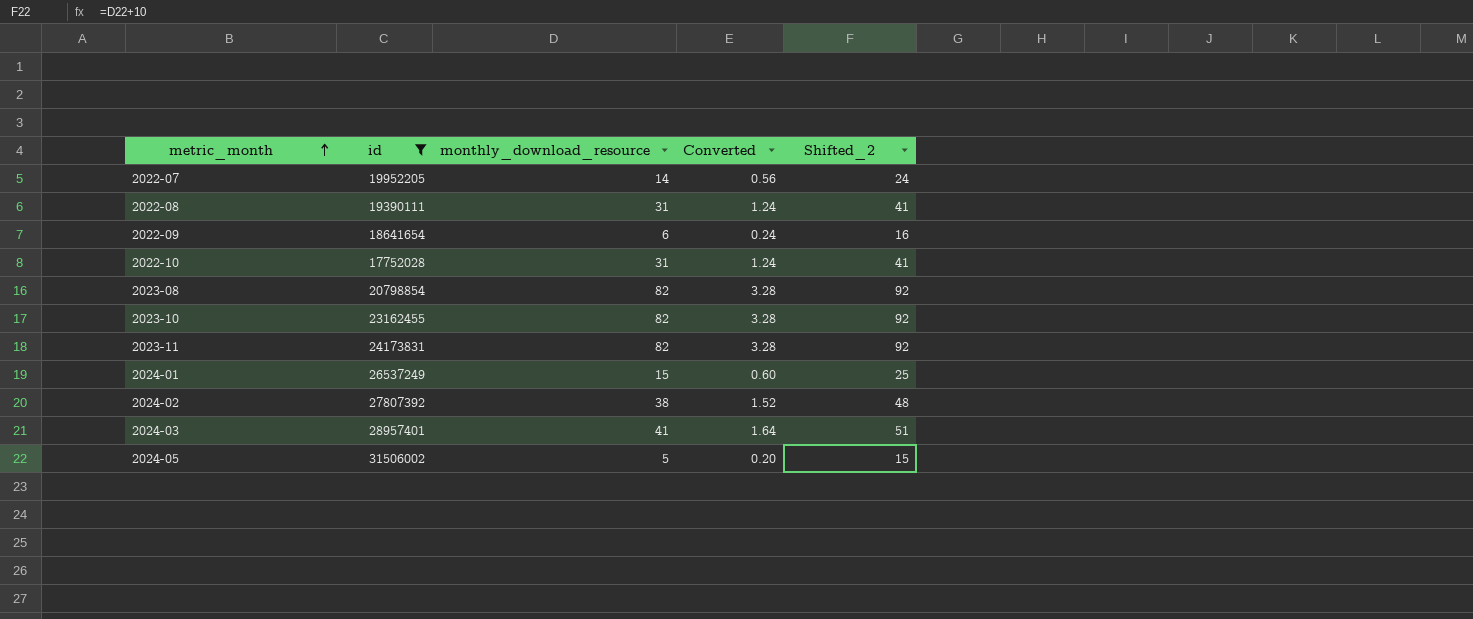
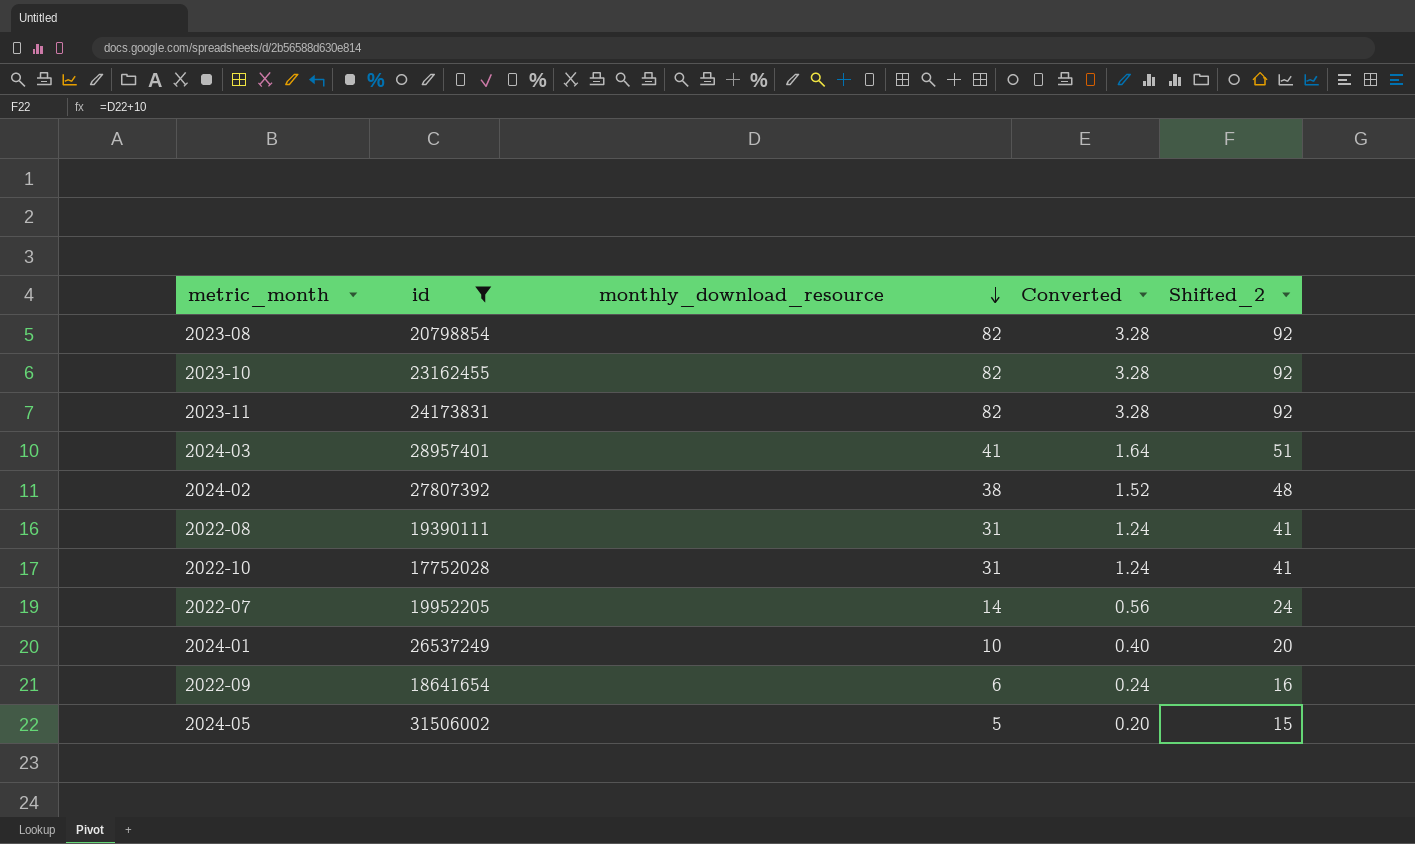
row order: metric_month ascending -> monthly_download_resource descending
2024-01 | monthly_download_resource: 15 -> 10
2024-01 | Converted: 0.60 -> 0.40
2024-01 | Shifted_2: 25 -> 20

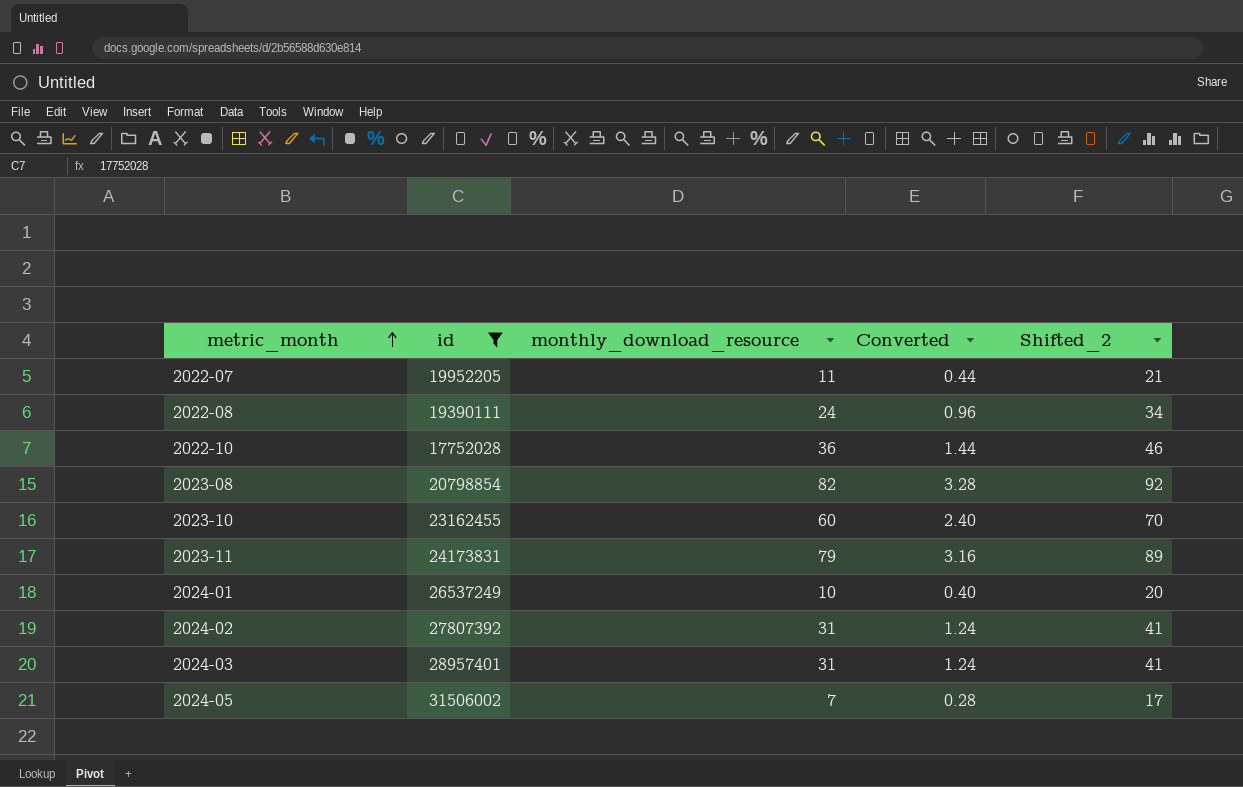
row order: monthly_download_resource descending -> metric_month ascending
row 2022-09: 18641654 | 6 | 0.24 | 16 -> none
2022-07 | monthly_download_resource: 14 -> 11
2022-07 | Converted: 0.56 -> 0.44
2022-07 | Shifted_2: 24 -> 21
2022-08 | monthly_download_resource: 31 -> 24
2022-08 | Converted: 1.24 -> 0.96
2022-08 | Shifted_2: 41 -> 34
2022-10 | monthly_download_resource: 31 -> 36
2022-10 | Converted: 1.24 -> 1.44
2022-10 | Shifted_2: 41 -> 46
2023-10 | monthly_download_resource: 82 -> 60
2023-10 | Converted: 3.28 -> 2.40
2023-10 | Shifted_2: 92 -> 70
2023-11 | monthly_download_resource: 82 -> 79
2023-11 | Converted: 3.28 -> 3.16
2023-11 | Shifted_2: 92 -> 89
2024-02 | monthly_download_resource: 38 -> 31
2024-02 | Converted: 1.52 -> 1.24
2024-02 | Shifted_2: 48 -> 41
2024-03 | monthly_download_resource: 41 -> 31
2024-03 | Converted: 1.64 -> 1.24
2024-03 | Shifted_2: 51 -> 41
2024-05 | monthly_download_resource: 5 -> 7
2024-05 | Converted: 0.20 -> 0.28
2024-05 | Shifted_2: 15 -> 17

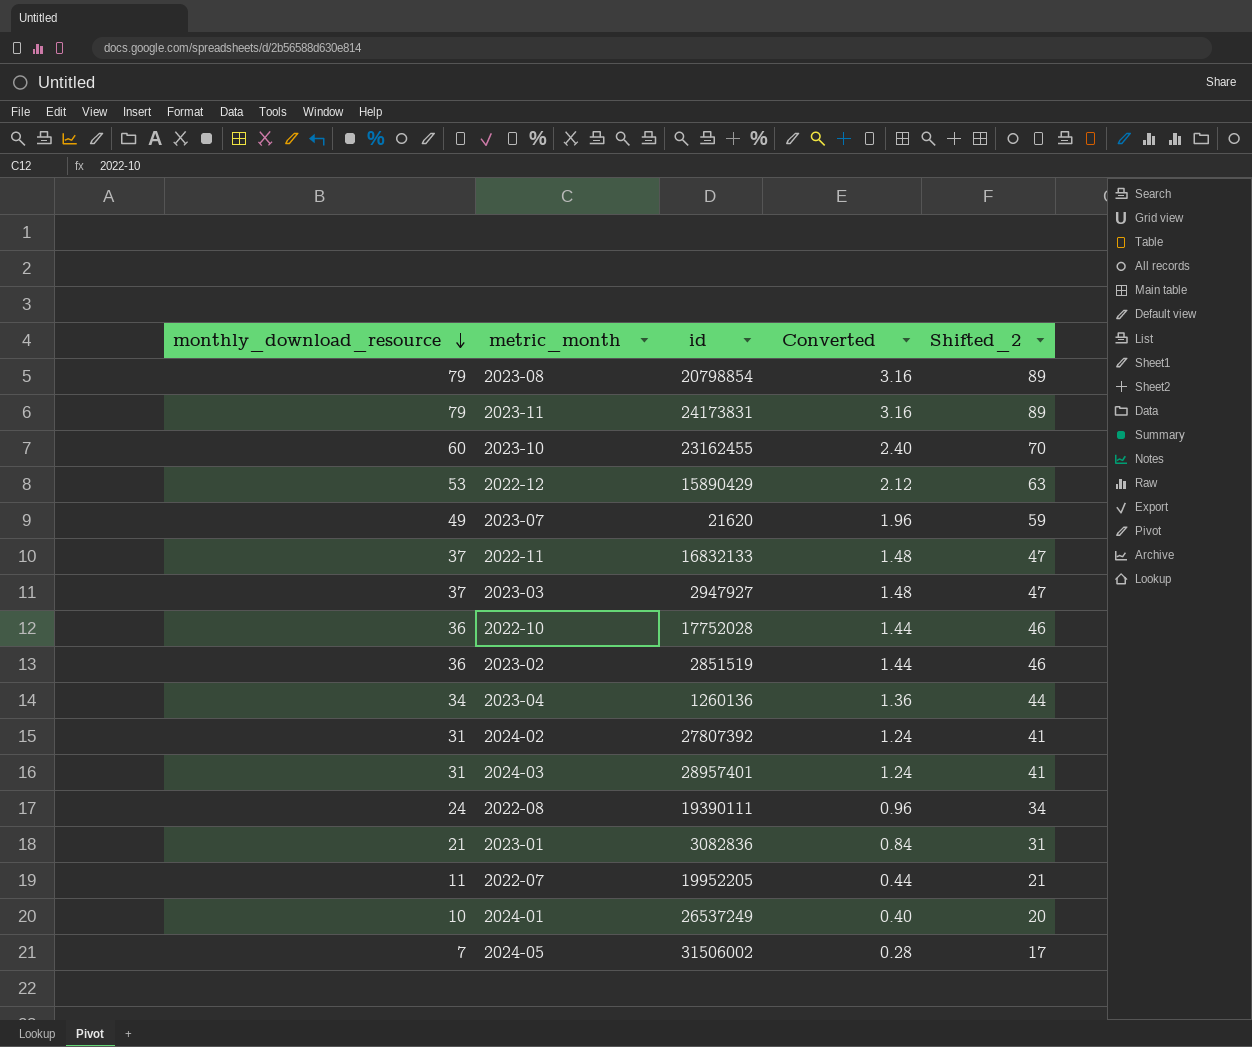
filter: id >= 17752028 -> none
row order: metric_month ascending -> monthly_download_resource descending
column monthly_download_resource | position: 3 -> 1
2023-08 | monthly_download_resource: 82 -> 79
2023-08 | Converted: 3.28 -> 3.16
2023-08 | Shifted_2: 92 -> 89

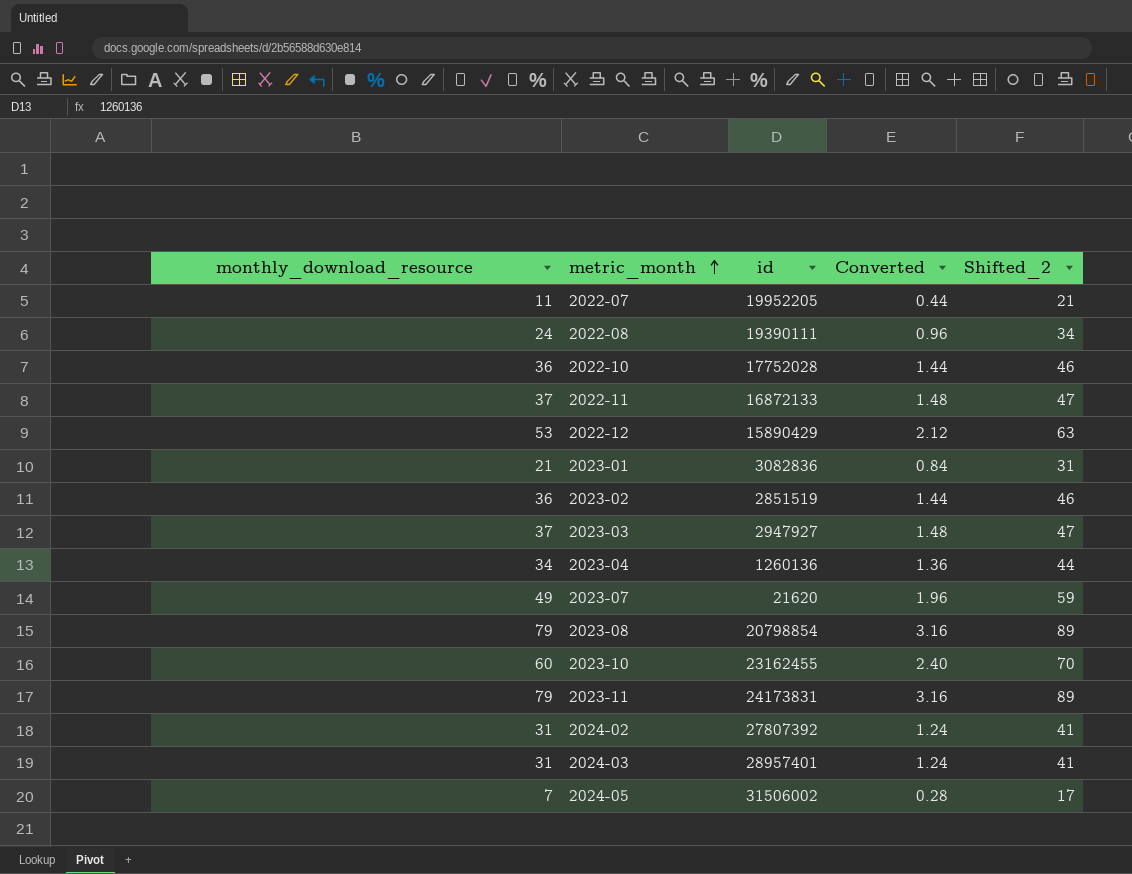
row order: monthly_download_resource descending -> metric_month ascending
row 2024-01: 10 | 26537249 | 0.40 | 20 -> none
2022-11 | id: 16832133 -> 16872133

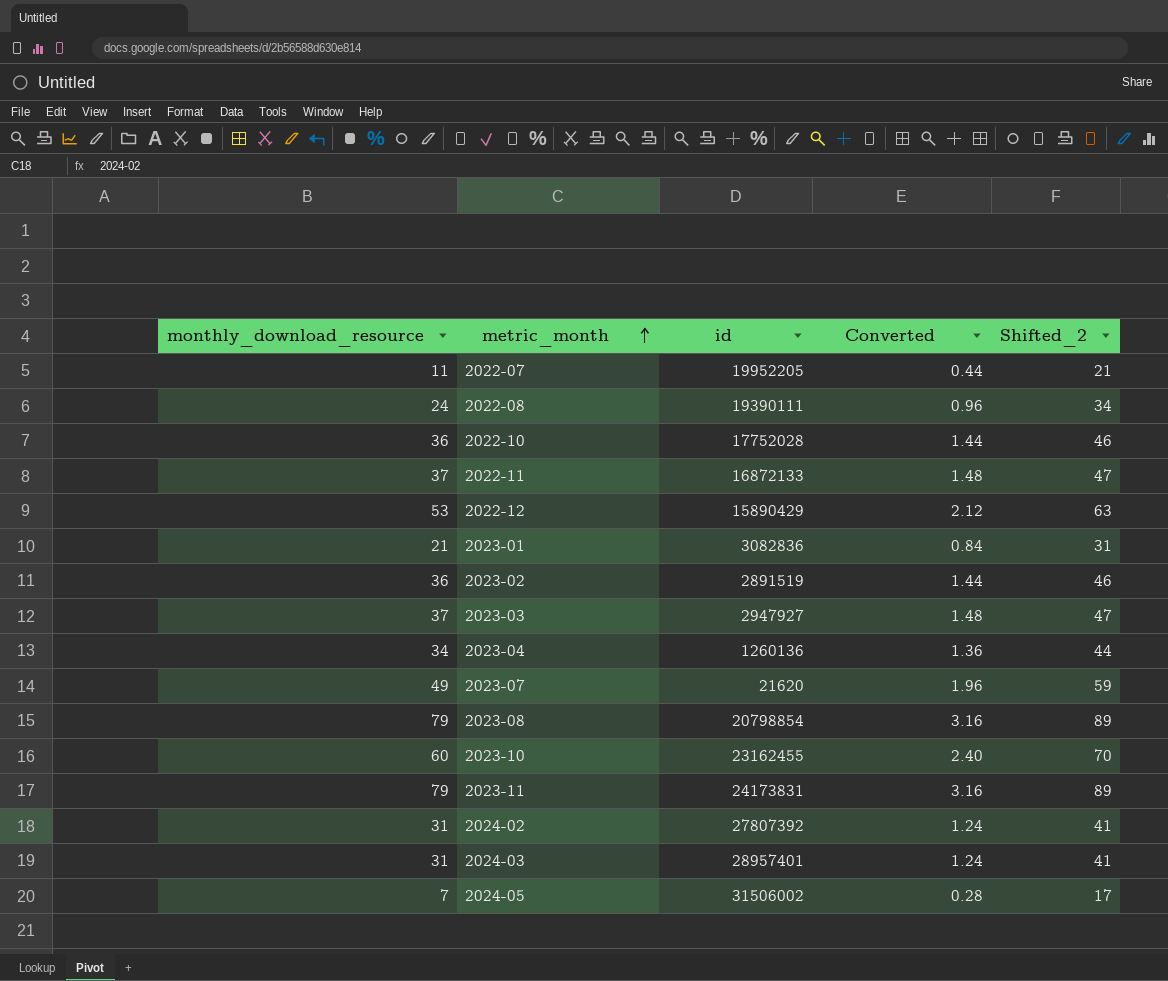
2023-02 | id: 2851519 -> 2891519

